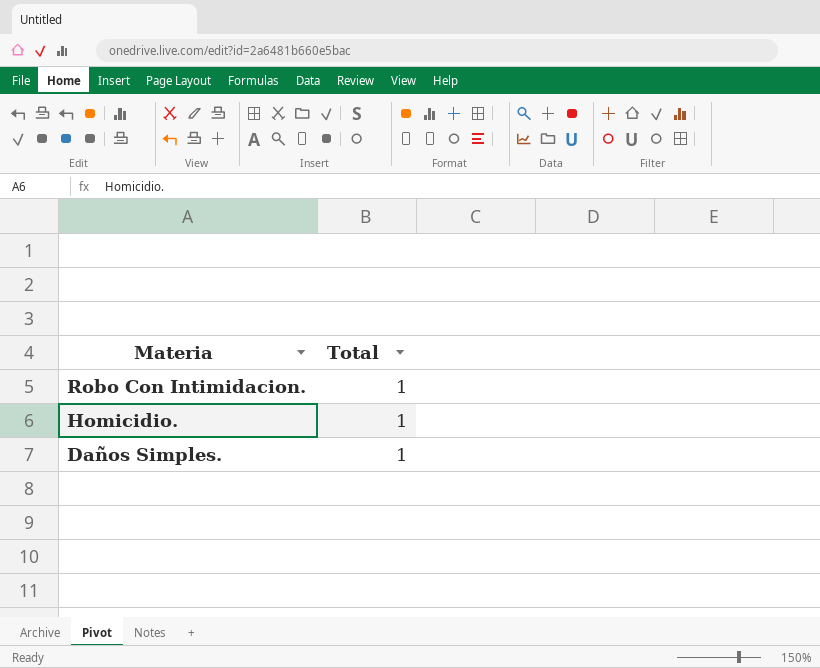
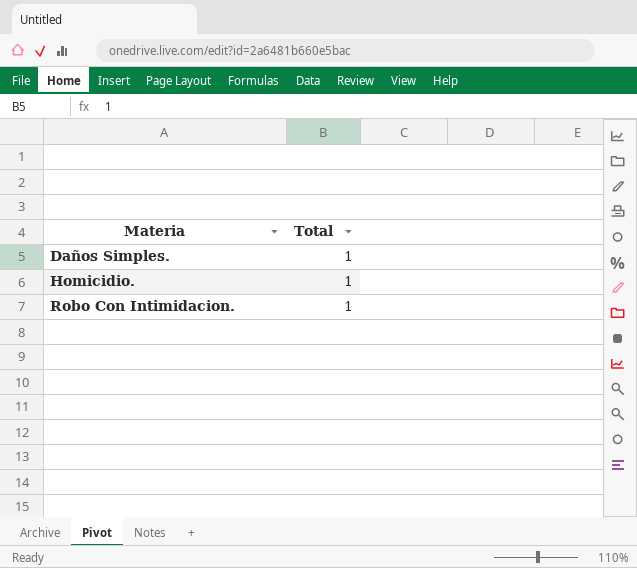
row order: Materia descending -> Materia ascending

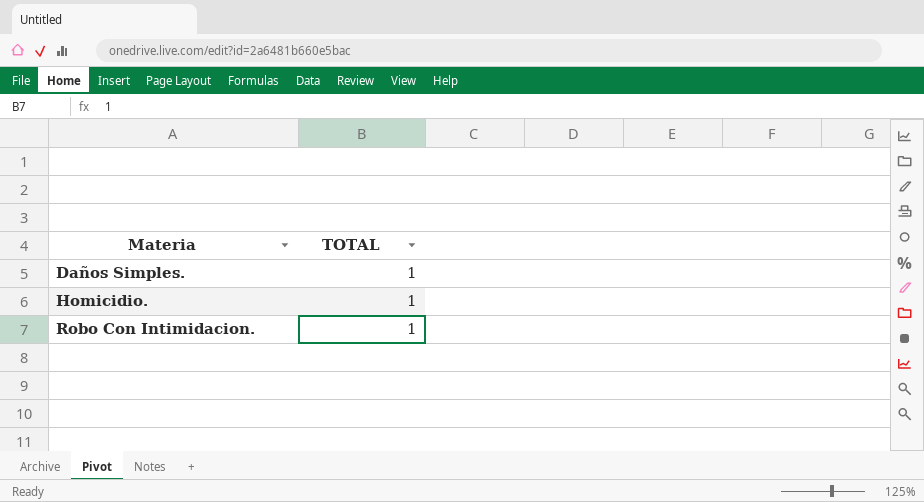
column name: Total -> TOTAL

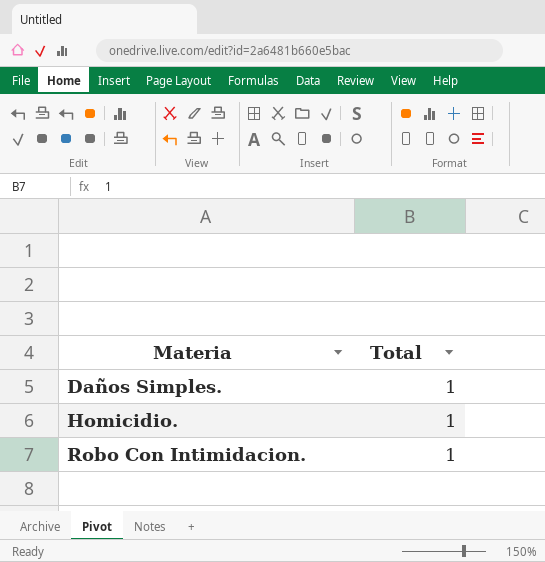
column name: TOTAL -> Total

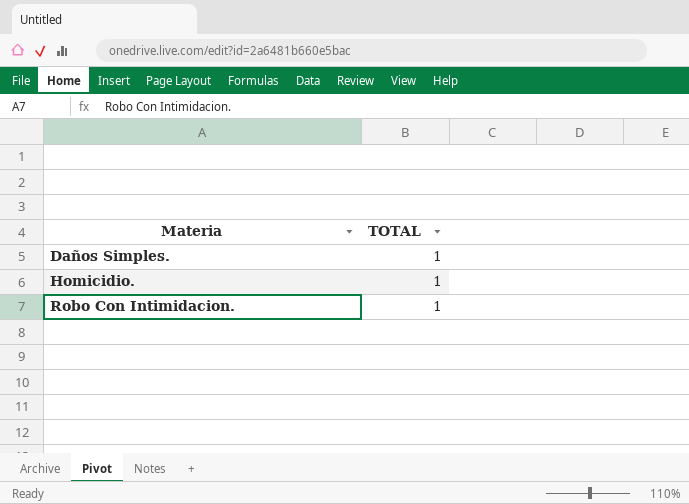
column name: Total -> TOTAL

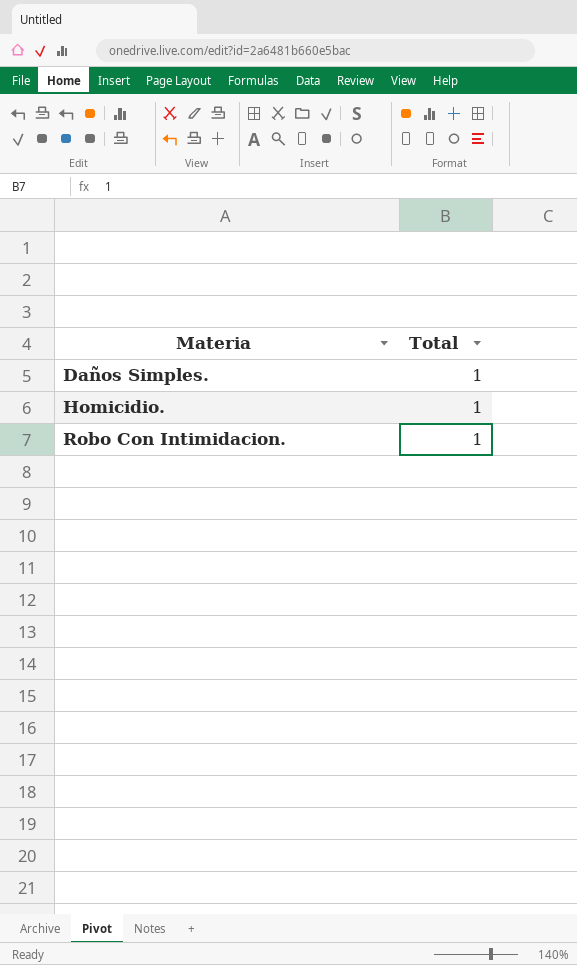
column name: TOTAL -> Total

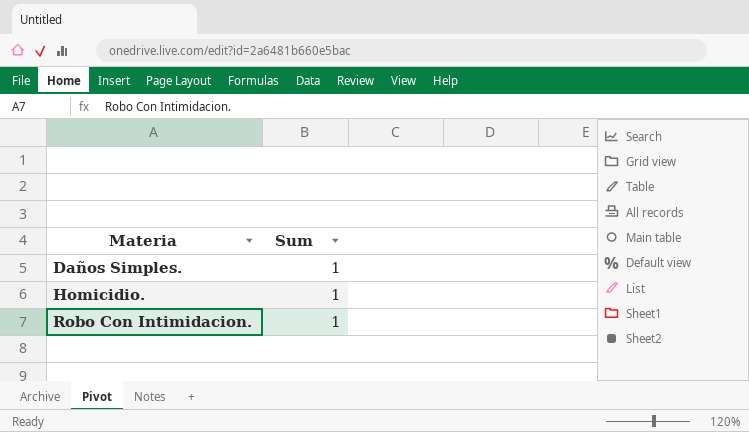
column name: Total -> Sum

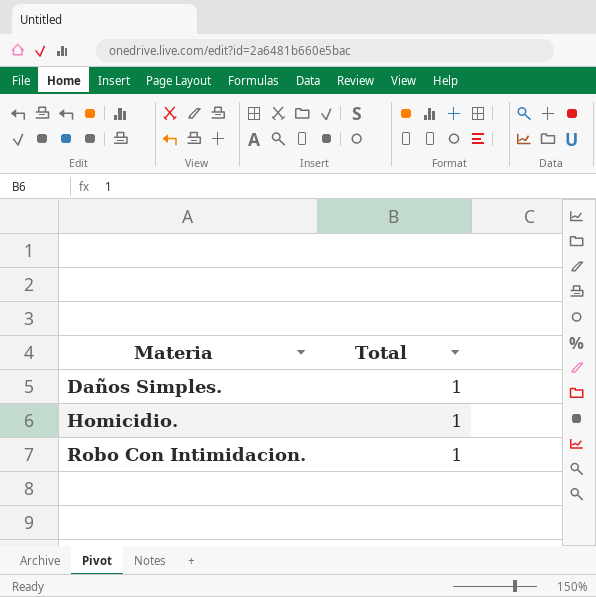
column name: Sum -> Total

